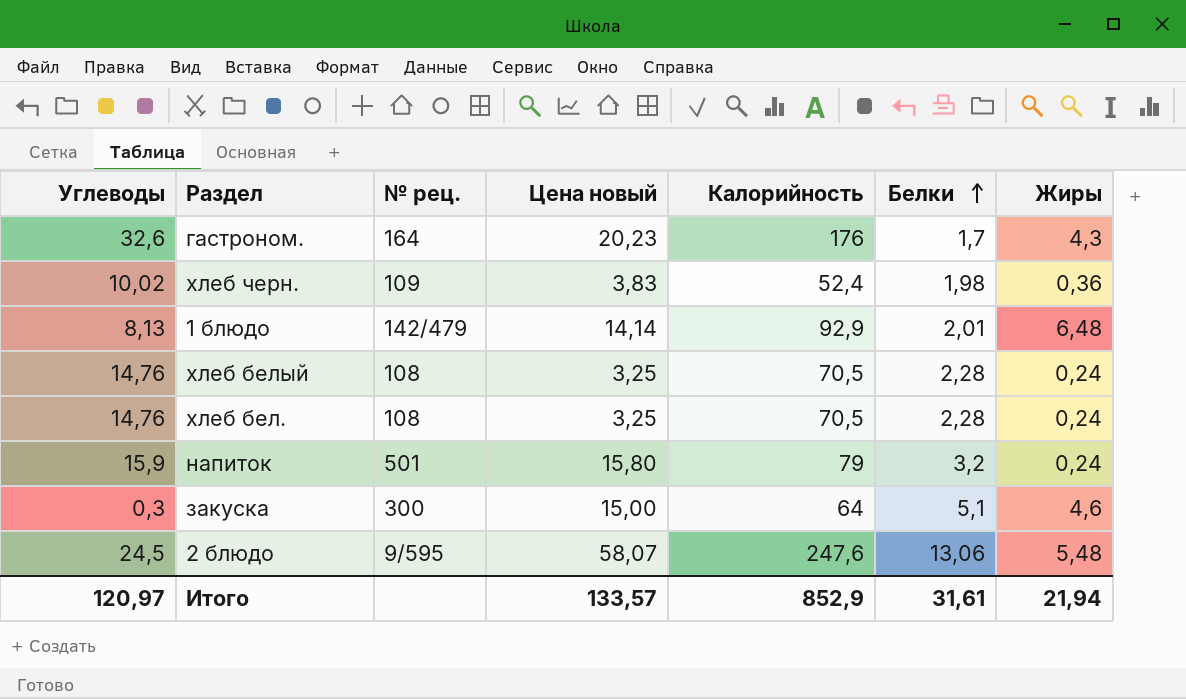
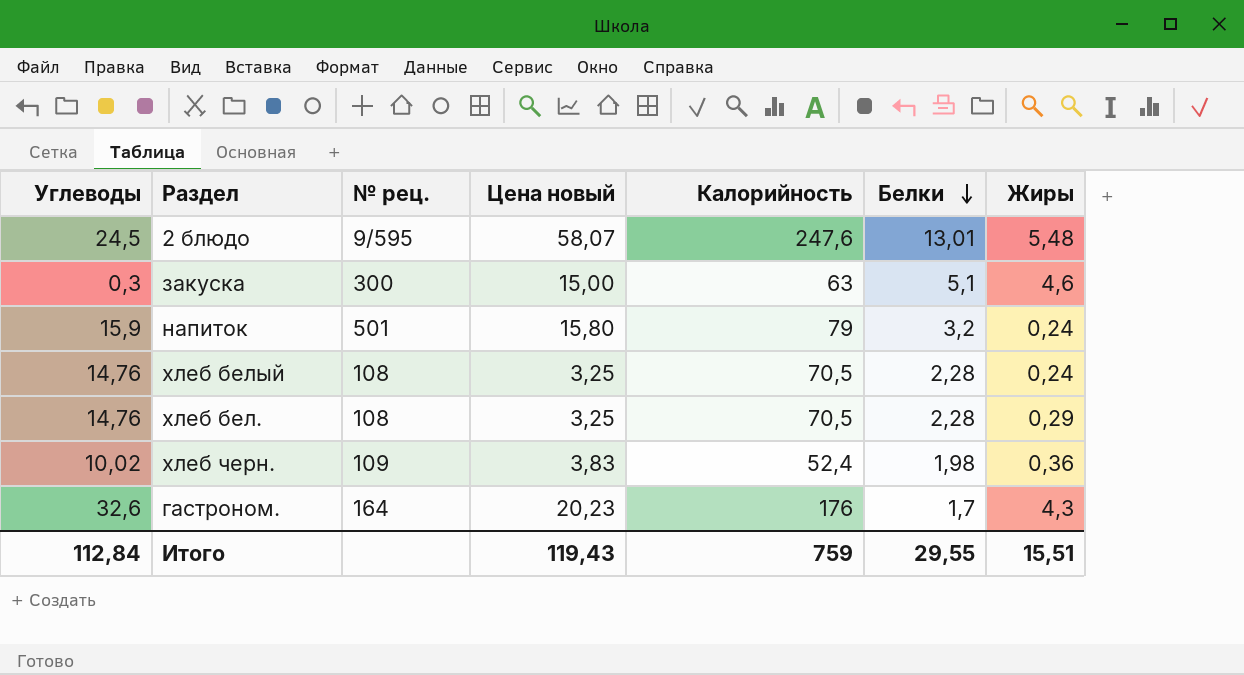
row order: Белки ascending -> Белки descending
row 1 блюдо: 8,13 | 142/479 | 14,14 | 92,9 | 2,01 | 6,48 -> none
2 блюдо | Белки: 13,06 -> 13,01
закуска | Калорийность: 64 -> 63
хлеб бел. | Жиры: 0,24 -> 0,29
Итого | Углеводы: 120,97 -> 112,84
Итого | Цена новый: 133,57 -> 119,43
Итого | Калорийность: 852,9 -> 759
Итого | Белки: 31,61 -> 29,55
Итого | Жиры: 21,94 -> 15,51

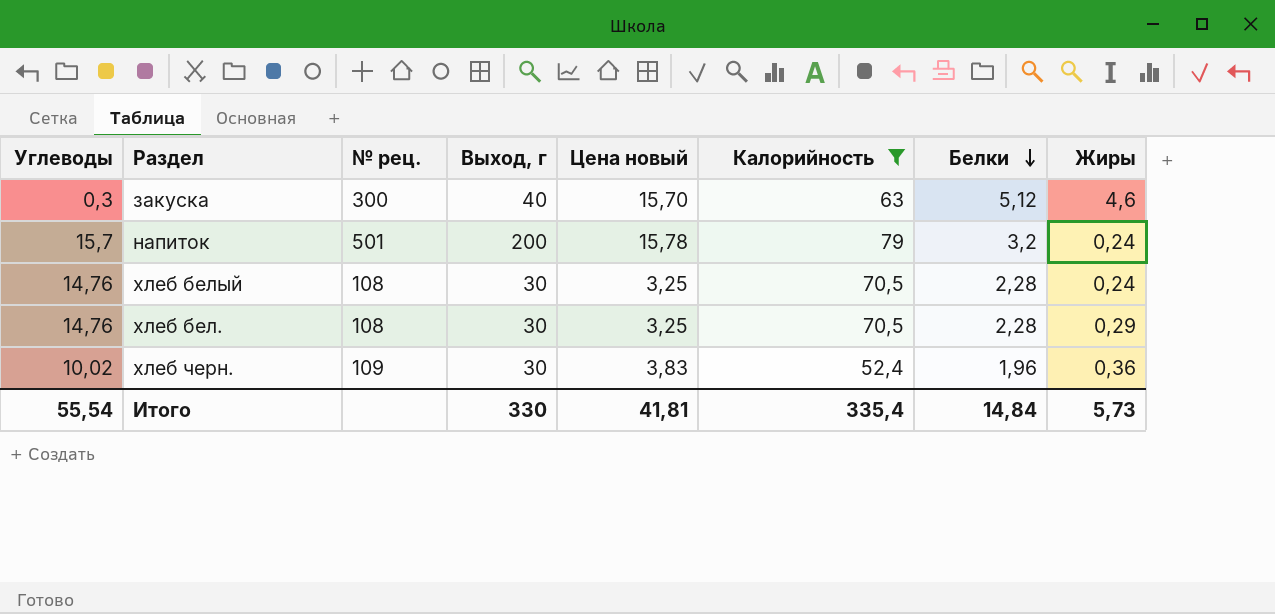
filter: none -> Калорийность <= 79
column Выход, г | position: none -> 4
закуска | Цена новый: 15,00 -> 15,70
закуска | Белки: 5,1 -> 5,12
напиток | Углеводы: 15,9 -> 15,7
напиток | Цена новый: 15,80 -> 15,78
хлеб черн. | Белки: 1,98 -> 1,96
Итого | Углеводы: 112,84 -> 55,54
Итого | Цена новый: 119,43 -> 41,81
Итого | Калорийность: 759 -> 335,4
Итого | Белки: 29,55 -> 14,84
Итого | Жиры: 15,51 -> 5,73

